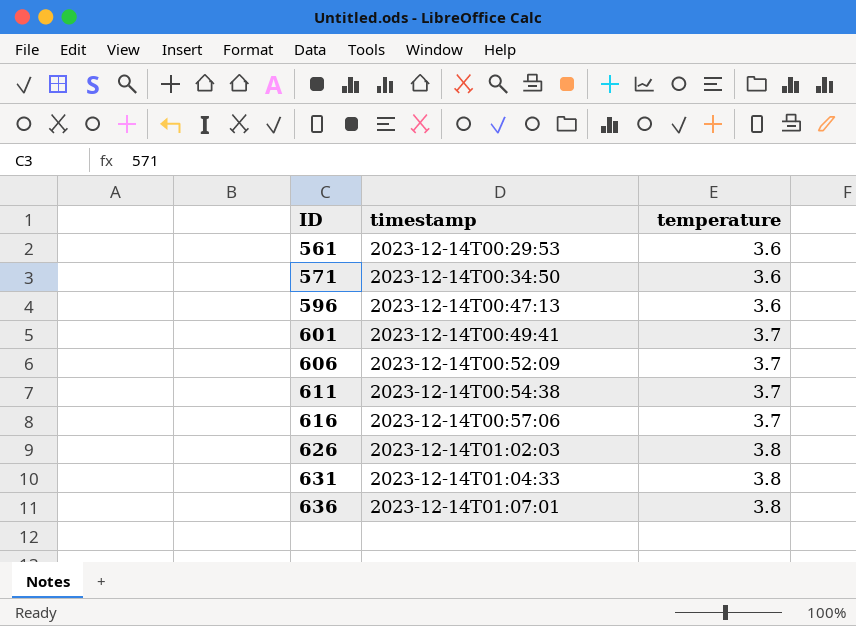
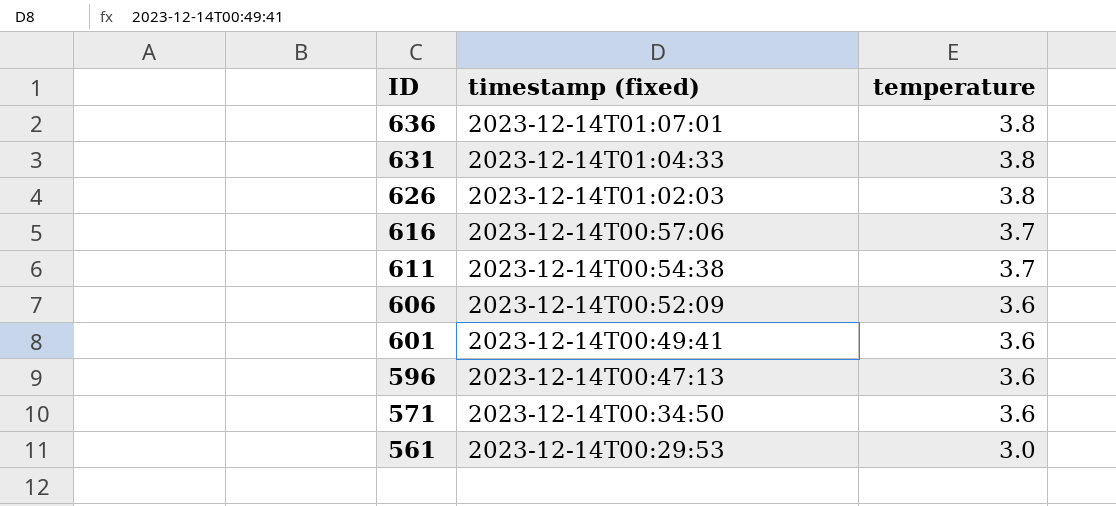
row order: ID ascending -> ID descending
column name: timestamp -> timestamp (fixed)
606 | temperature: 3.7 -> 3.6
601 | temperature: 3.7 -> 3.6
561 | temperature: 3.6 -> 3.0

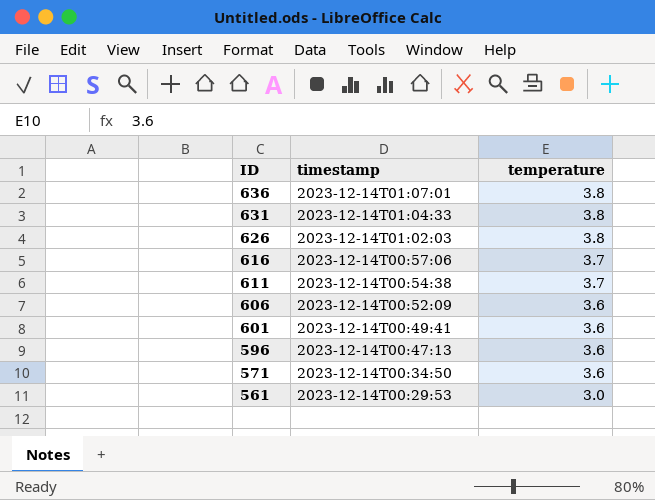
column name: timestamp (fixed) -> timestamp

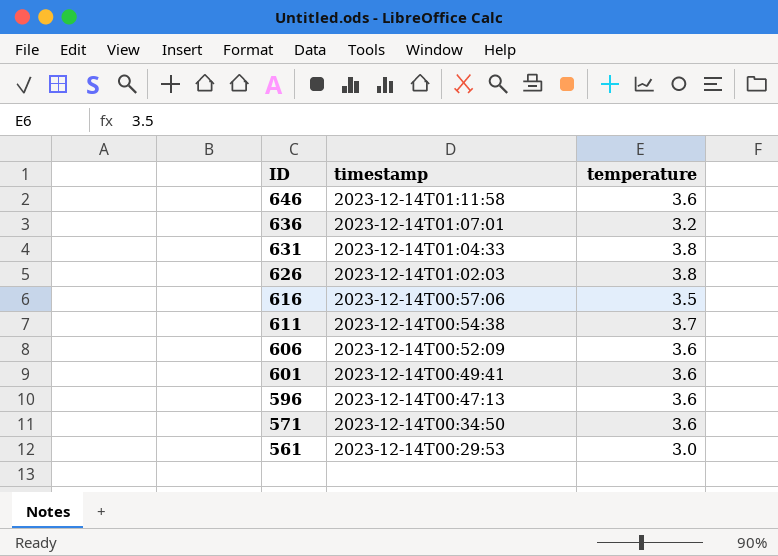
row 646: none -> 2023-12-14T01:11:58 | 3.6
636 | temperature: 3.8 -> 3.2
616 | temperature: 3.7 -> 3.5

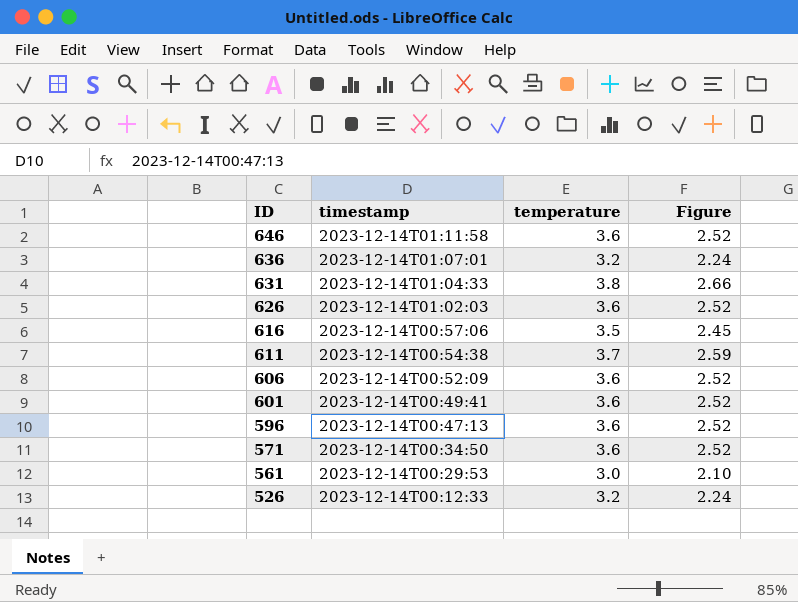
column Figure | formula: none -> [temperature] * 0.7
626 | temperature: 3.8 -> 3.6
row 526: none -> 2023-12-14T00:12:33 | 3.2 | 2.24

